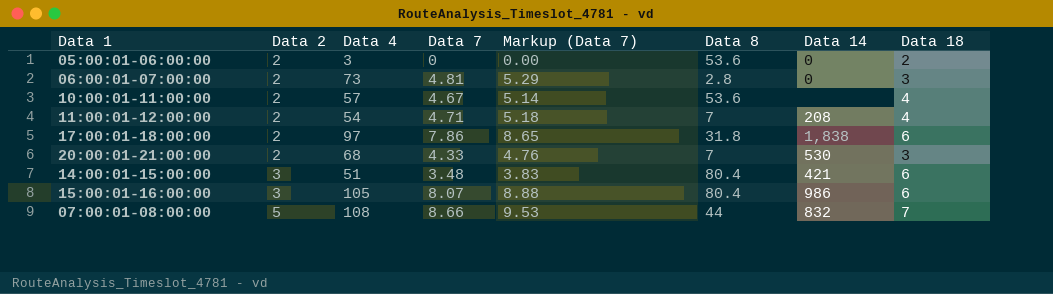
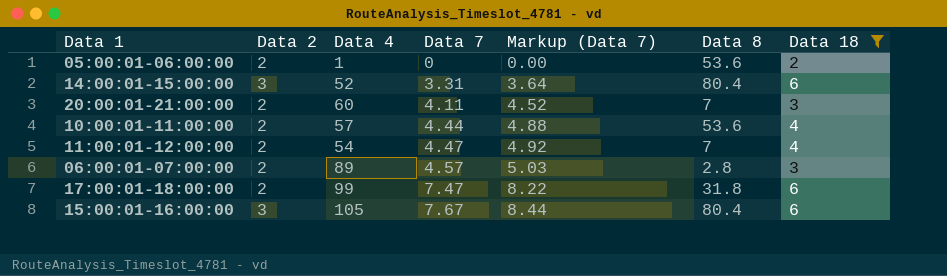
filter: none -> Data 18 != 7
row order: Data 2 ascending -> Data 7 ascending
column Data 14 | position: 7 -> none
05:00:01-06:00:00 | Data 4: 3 -> 1
14:00:01-15:00:00 | Data 4: 51 -> 52
14:00:01-15:00:00 | Data 7: 3.48 -> 3.31
14:00:01-15:00:00 | Markup (Data 7): 3.83 -> 3.64
20:00:01-21:00:00 | Data 4: 68 -> 60
20:00:01-21:00:00 | Data 7: 4.33 -> 4.11
20:00:01-21:00:00 | Markup (Data 7): 4.76 -> 4.52
10:00:01-11:00:00 | Data 7: 4.67 -> 4.44
10:00:01-11:00:00 | Markup (Data 7): 5.14 -> 4.88
11:00:01-12:00:00 | Data 7: 4.71 -> 4.47
11:00:01-12:00:00 | Markup (Data 7): 5.18 -> 4.92
06:00:01-07:00:00 | Data 4: 73 -> 89
06:00:01-07:00:00 | Data 7: 4.81 -> 4.57
06:00:01-07:00:00 | Markup (Data 7): 5.29 -> 5.03
17:00:01-18:00:00 | Data 4: 97 -> 99
17:00:01-18:00:00 | Data 7: 7.86 -> 7.47
17:00:01-18:00:00 | Markup (Data 7): 8.65 -> 8.22
15:00:01-16:00:00 | Data 7: 8.07 -> 7.67
15:00:01-16:00:00 | Markup (Data 7): 8.88 -> 8.44

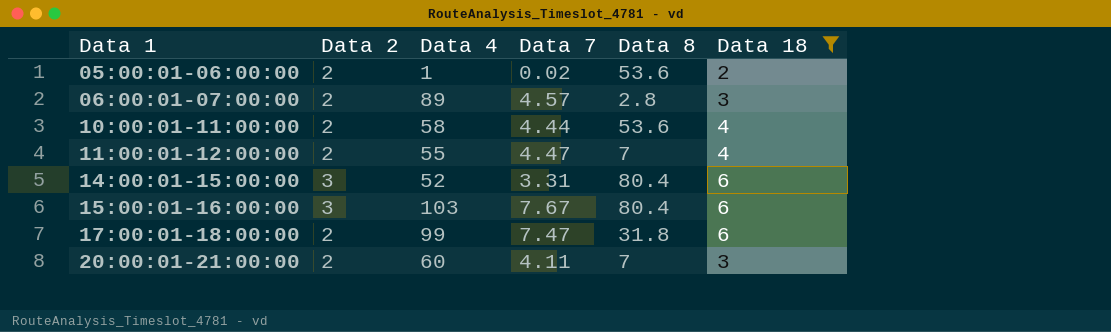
row order: Data 7 ascending -> Data 1 ascending
column Markup (Data 7) | formula: [Data 7] * 1.1 -> none
05:00:01-06:00:00 | Data 7: 0 -> 0.02
10:00:01-11:00:00 | Data 4: 57 -> 58
11:00:01-12:00:00 | Data 4: 54 -> 55
15:00:01-16:00:00 | Data 4: 105 -> 103

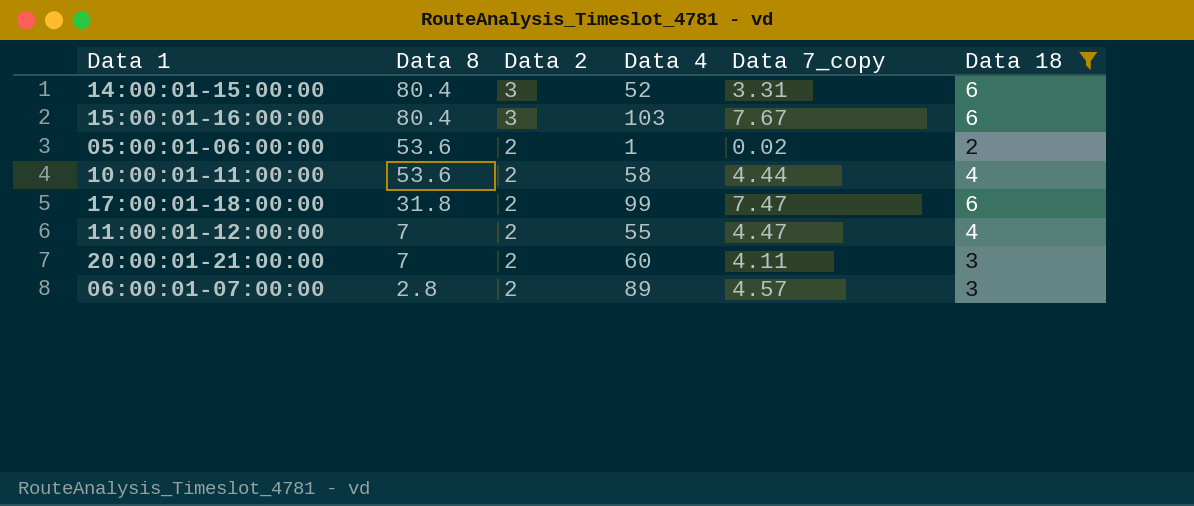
row order: Data 1 ascending -> Data 8 descending
column Data 8 | position: 5 -> 2
column name: Data 7 -> Data 7_copy

